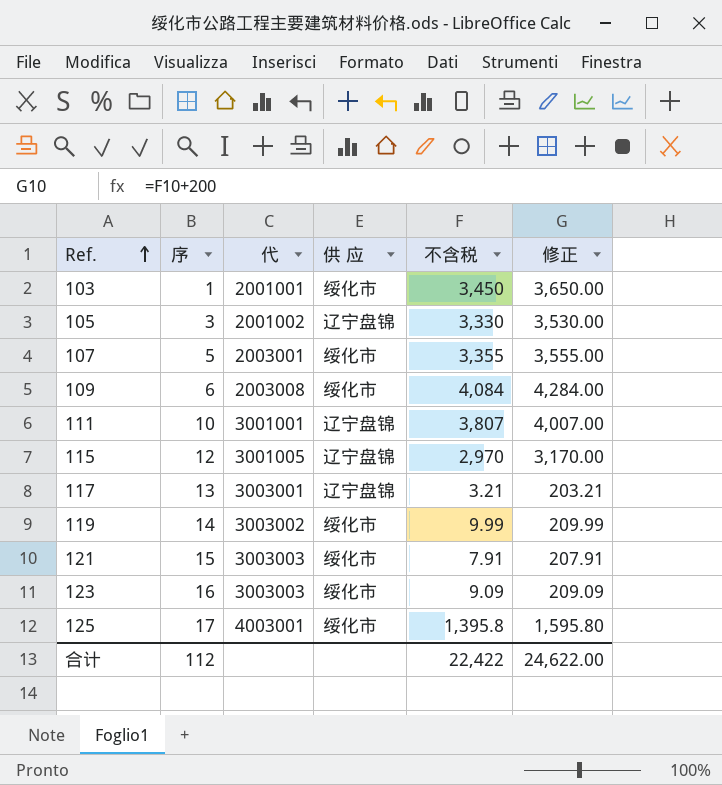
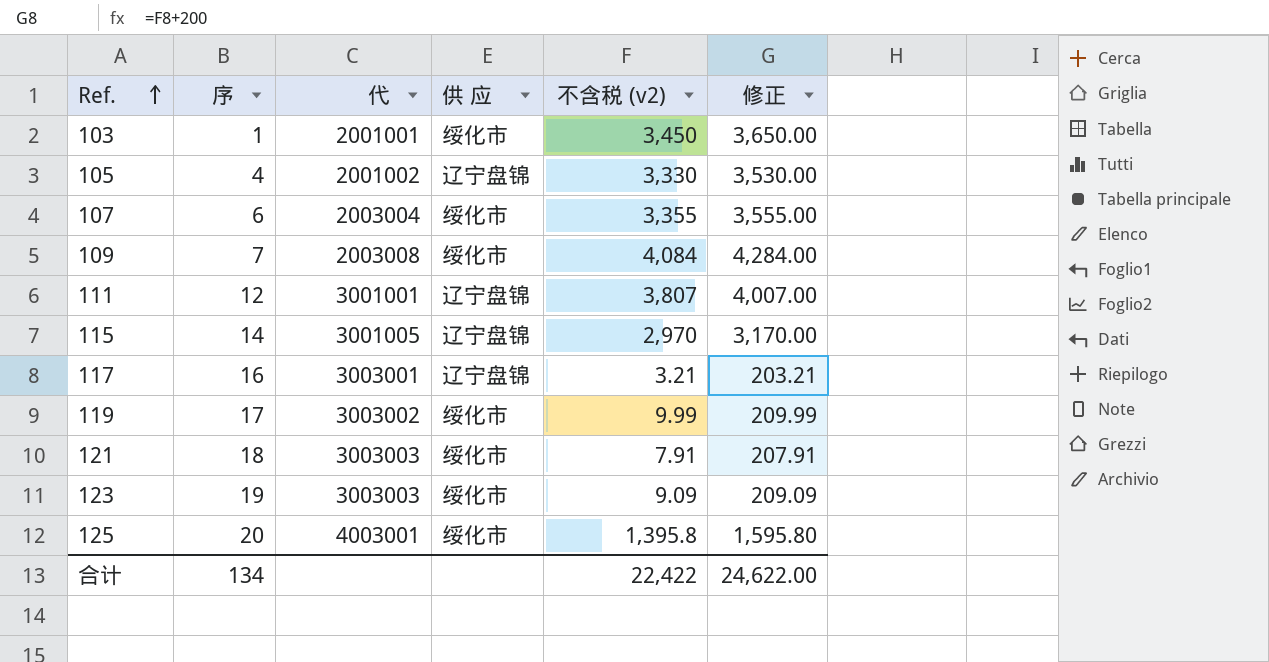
column name: 不含税 -> 不含税 (v2)
105 | 序: 3 -> 4
107 | 序: 5 -> 6
107 | 代: 2003001 -> 2003004
109 | 序: 6 -> 7
111 | 序: 10 -> 12
115 | 序: 12 -> 14
117 | 序: 13 -> 16
119 | 序: 14 -> 17
121 | 序: 15 -> 18
123 | 序: 16 -> 19
125 | 序: 17 -> 20
合计 | 序: 112 -> 134

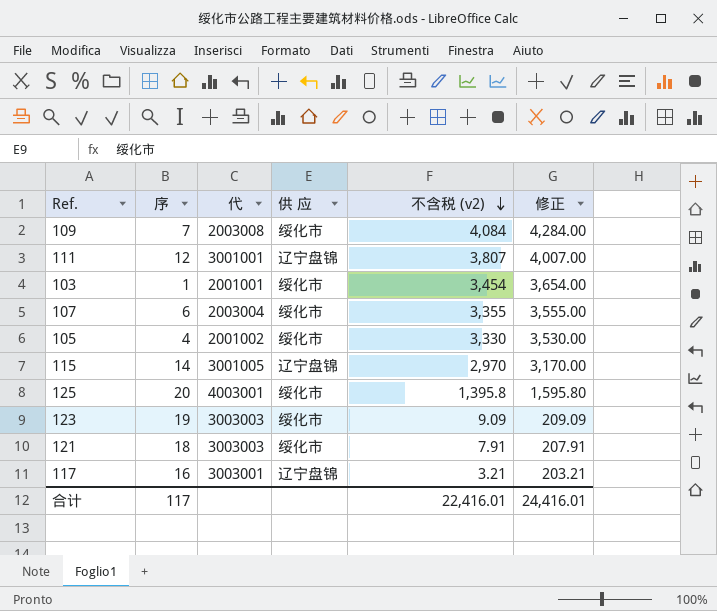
row order: Ref. ascending -> 不含税 (v2) descending
row 119: 17 | 3003002 | 绥化市 | 9.99 | 209.99 -> none
103 | 不含税 (v2): 3,450 -> 3,454
103 | 修正: 3,650.00 -> 3,654.00
105 | 供 应: 辽宁盘锦 -> 绥化市
合计 | 序: 134 -> 117
合计 | 不含税 (v2): 22,422 -> 22,416.01
合计 | 修正: 24,622.00 -> 24,416.01

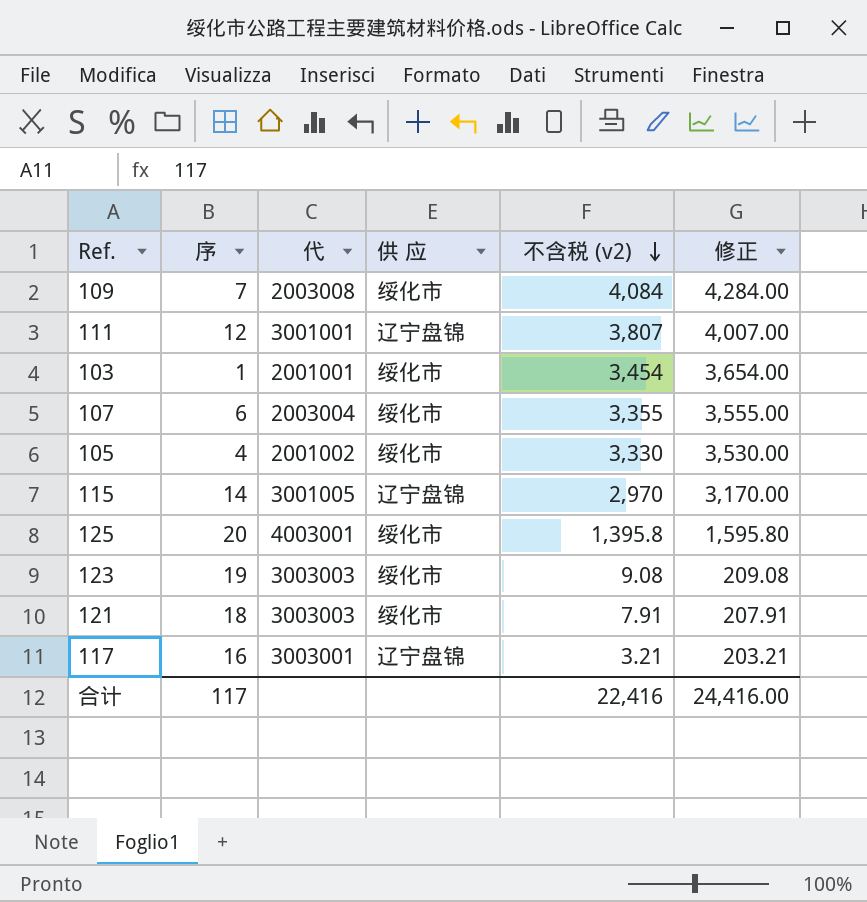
123 | 不含税 (v2): 9.09 -> 9.08
123 | 修正: 209.09 -> 209.08
合计 | 不含税 (v2): 22,416.01 -> 22,416
合计 | 修正: 24,416.01 -> 24,416.00

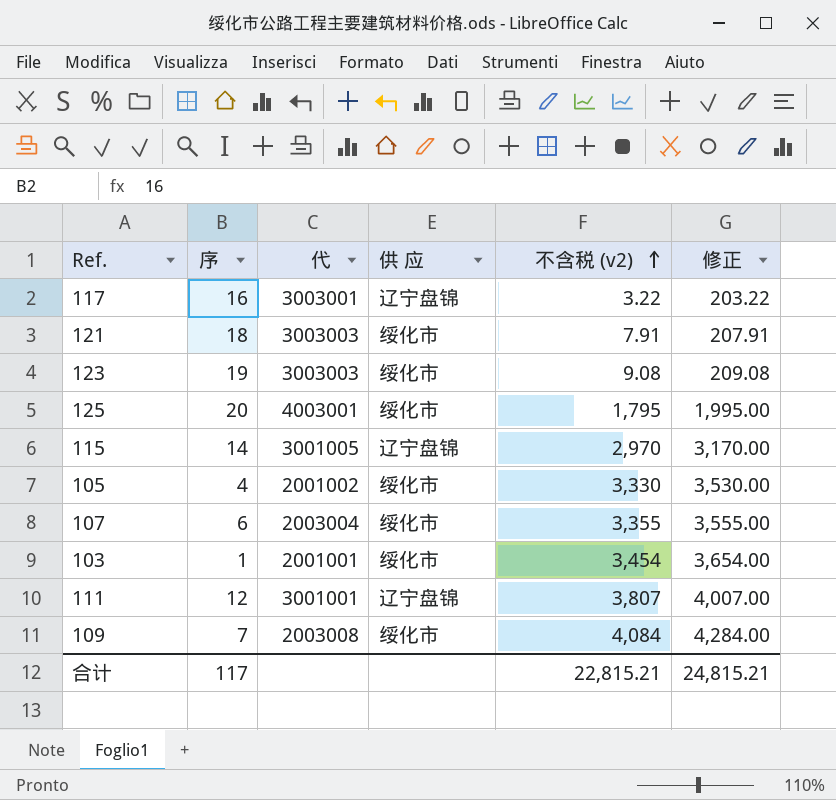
row order: 不含税 (v2) descending -> 不含税 (v2) ascending
117 | 不含税 (v2): 3.21 -> 3.22
117 | 修正: 203.21 -> 203.22
125 | 不含税 (v2): 1,395.8 -> 1,795
125 | 修正: 1,595.80 -> 1,995.00
合计 | 不含税 (v2): 22,416 -> 22,815.21
合计 | 修正: 24,416.00 -> 24,815.21

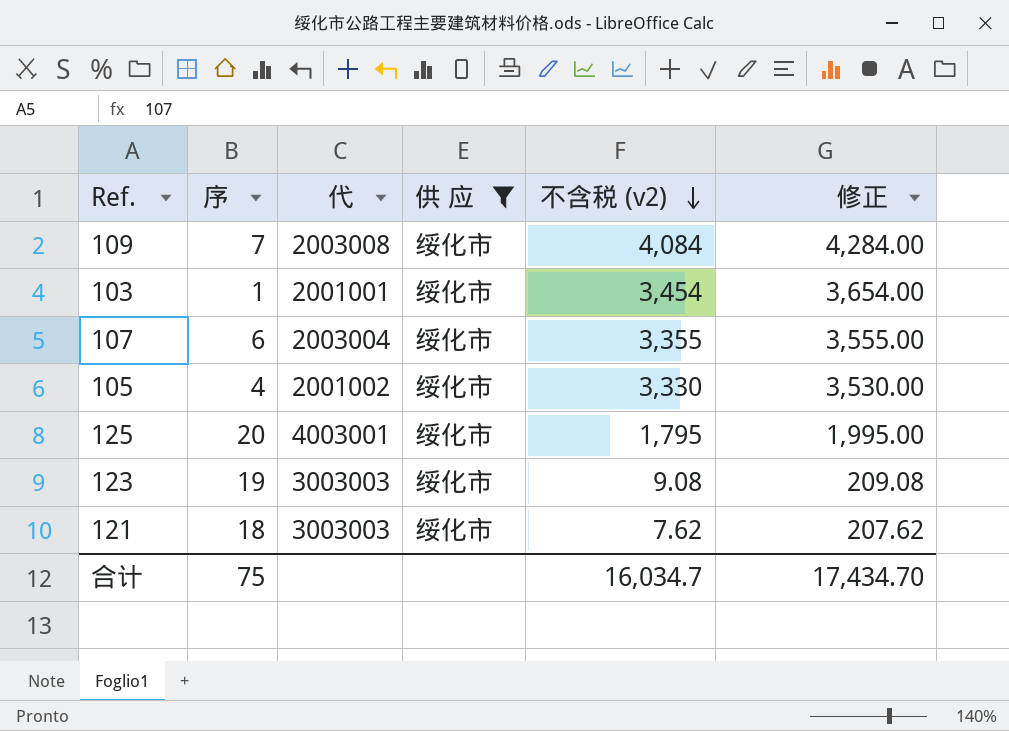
filter: none -> 供 应 = 绥化市
row order: 不含税 (v2) ascending -> 不含税 (v2) descending
121 | 不含税 (v2): 7.91 -> 7.62
121 | 修正: 207.91 -> 207.62
合计 | 序: 117 -> 75
合计 | 不含税 (v2): 22,815.21 -> 16,034.7
合计 | 修正: 24,815.21 -> 17,434.70

